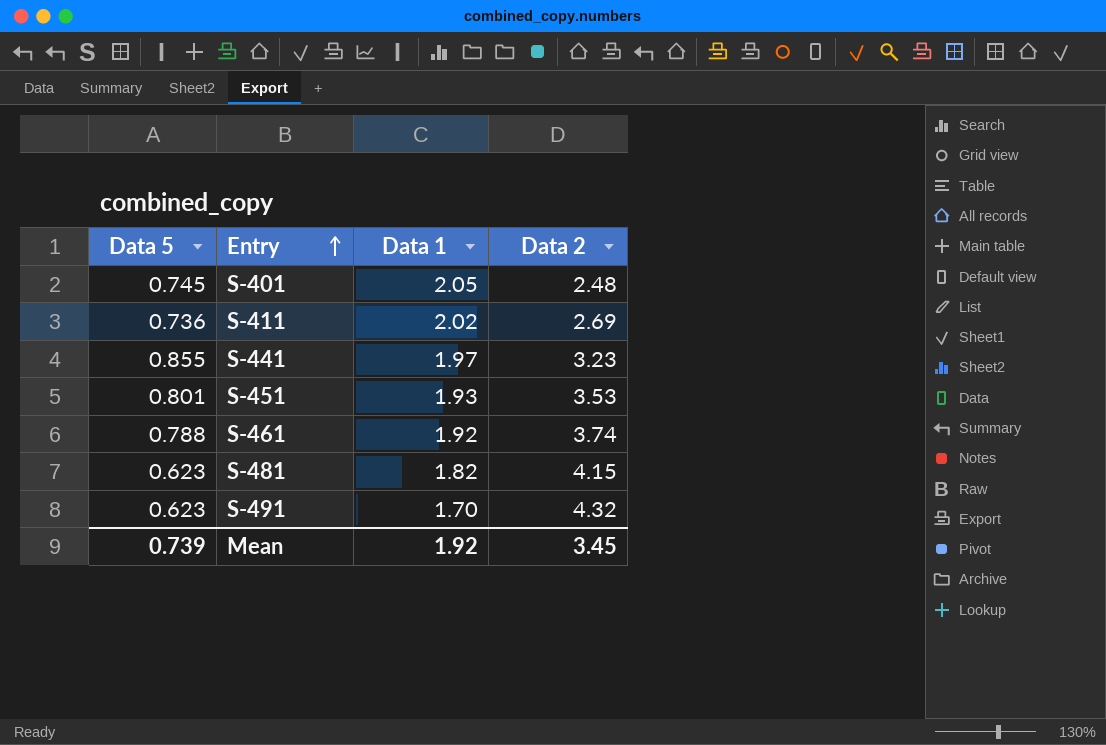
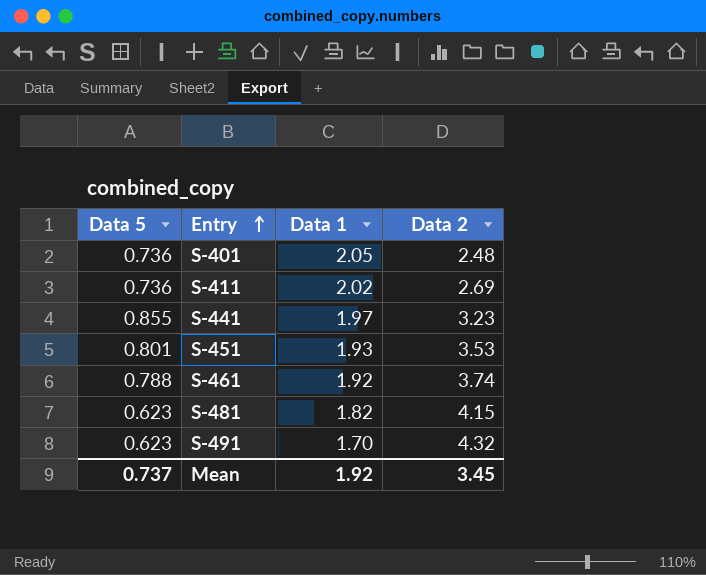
S-401 | Data 5: 0.745 -> 0.736
Mean | Data 5: 0.739 -> 0.737

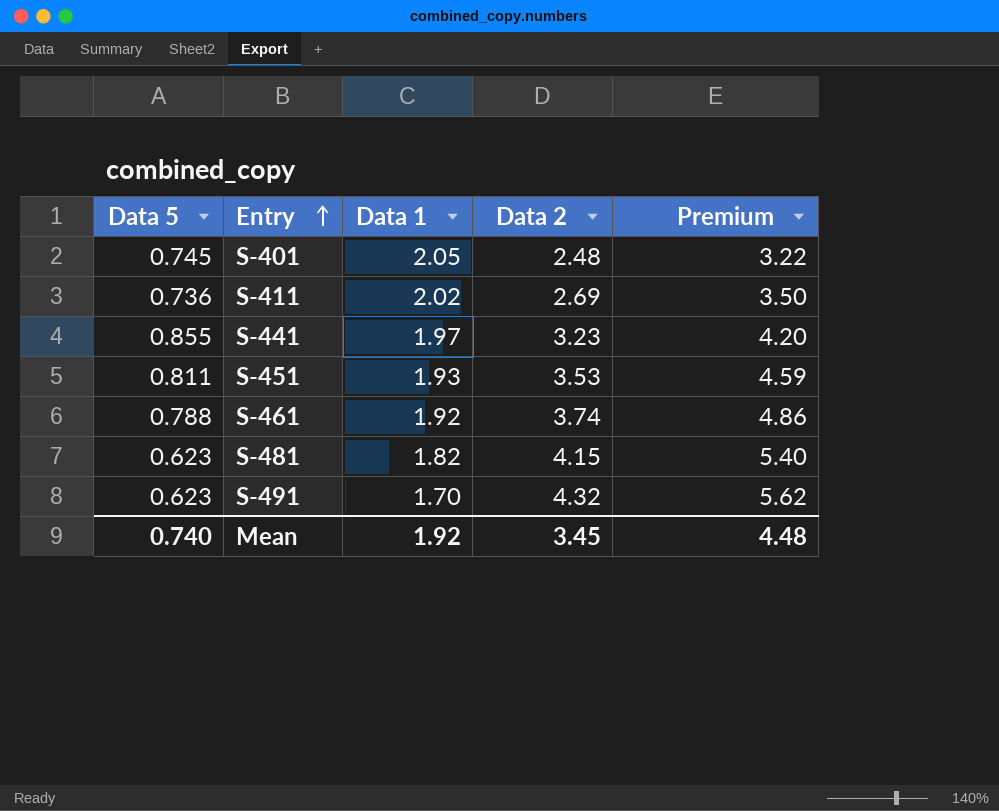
column Premium | formula: none -> [Data 2] * 1.3
S-401 | Data 5: 0.736 -> 0.745
S-451 | Data 5: 0.801 -> 0.811
Mean | Data 5: 0.737 -> 0.740

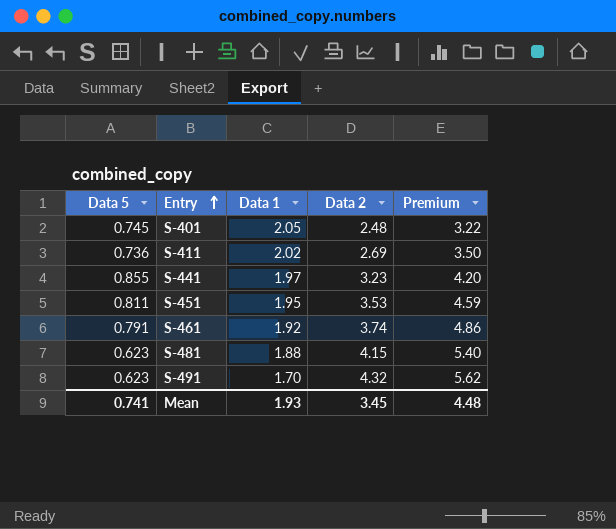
S-451 | Data 1: 1.93 -> 1.95
S-461 | Data 5: 0.788 -> 0.791
S-481 | Data 1: 1.82 -> 1.88
Mean | Data 5: 0.740 -> 0.741
Mean | Data 1: 1.92 -> 1.93

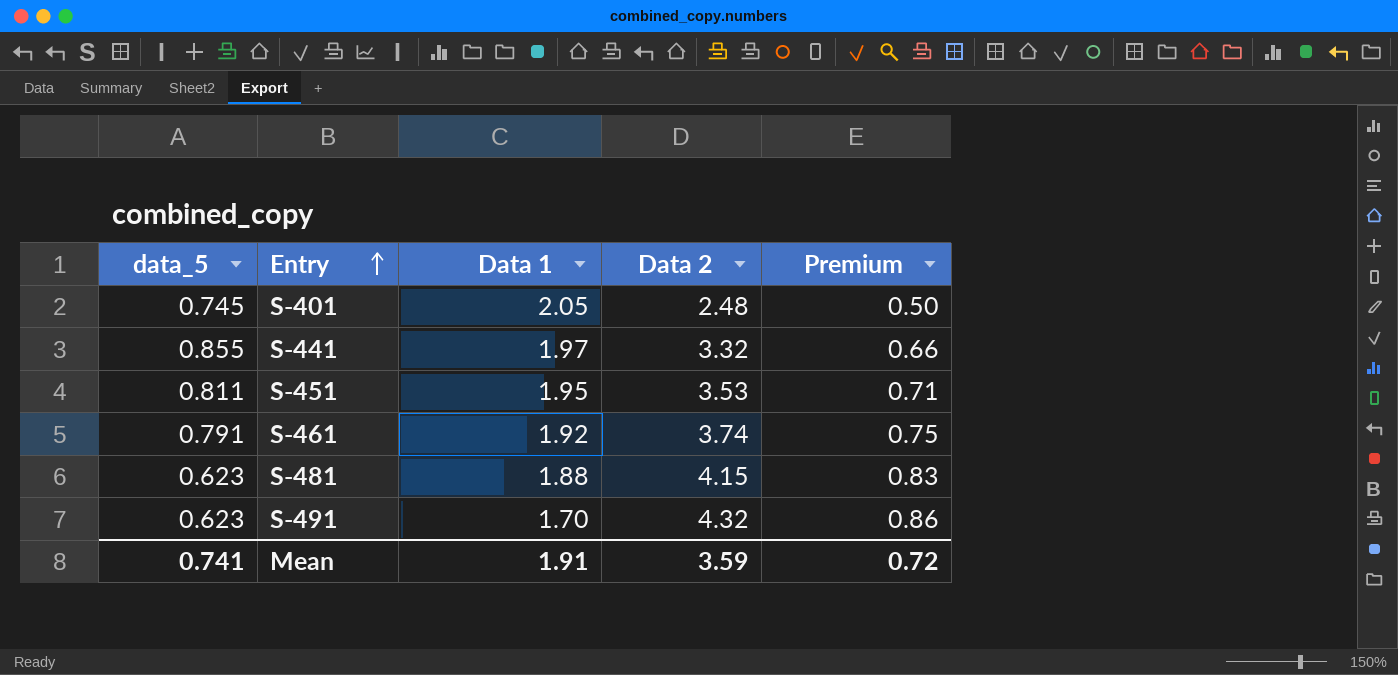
column name: Data 5 -> data_5
column Premium | formula: [Data 2] * 1.3 -> [Data 2] * 0.2
row S-411: 0.736 | 2.02 | 2.69 | 3.50 -> none
S-441 | Data 2: 3.23 -> 3.32
Mean | Data 1: 1.93 -> 1.91
Mean | Data 2: 3.45 -> 3.59
Mean | Premium: 4.48 -> 0.72

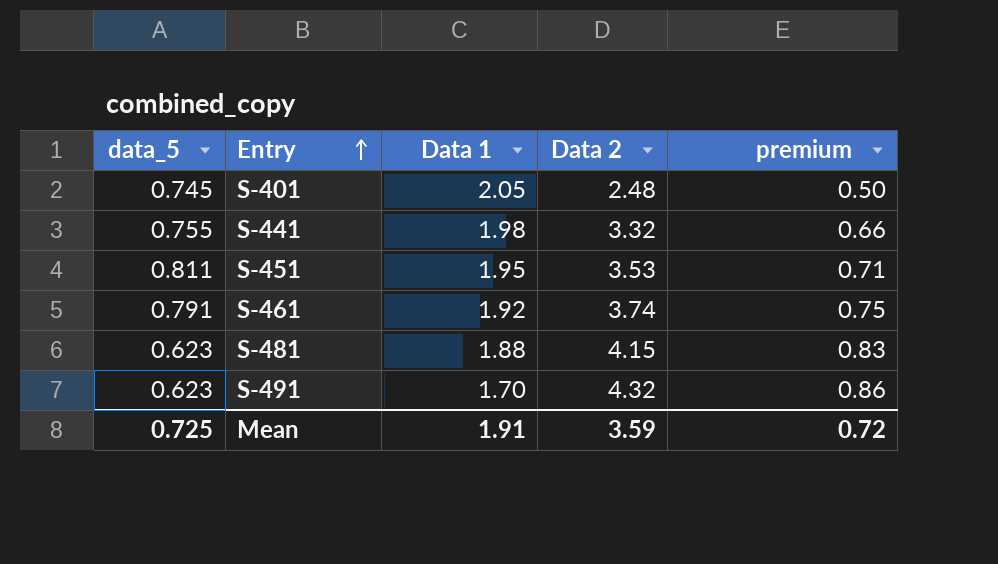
column name: Premium -> premium
S-441 | data_5: 0.855 -> 0.755
S-441 | Data 1: 1.97 -> 1.98
Mean | data_5: 0.741 -> 0.725

